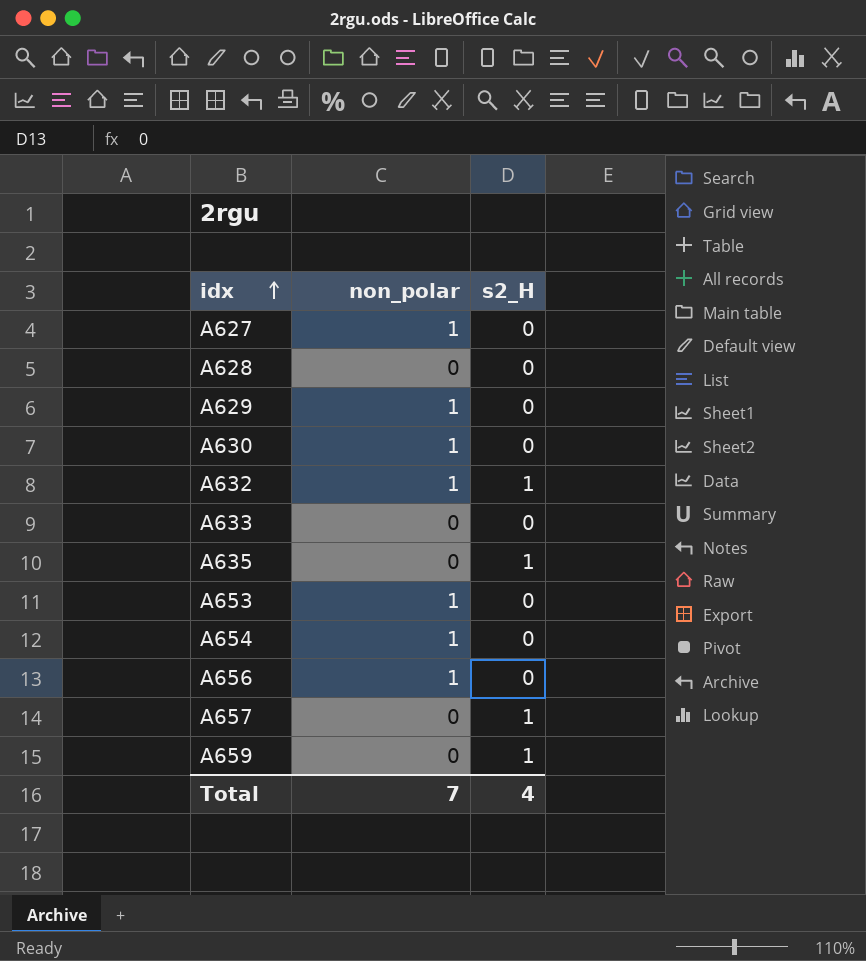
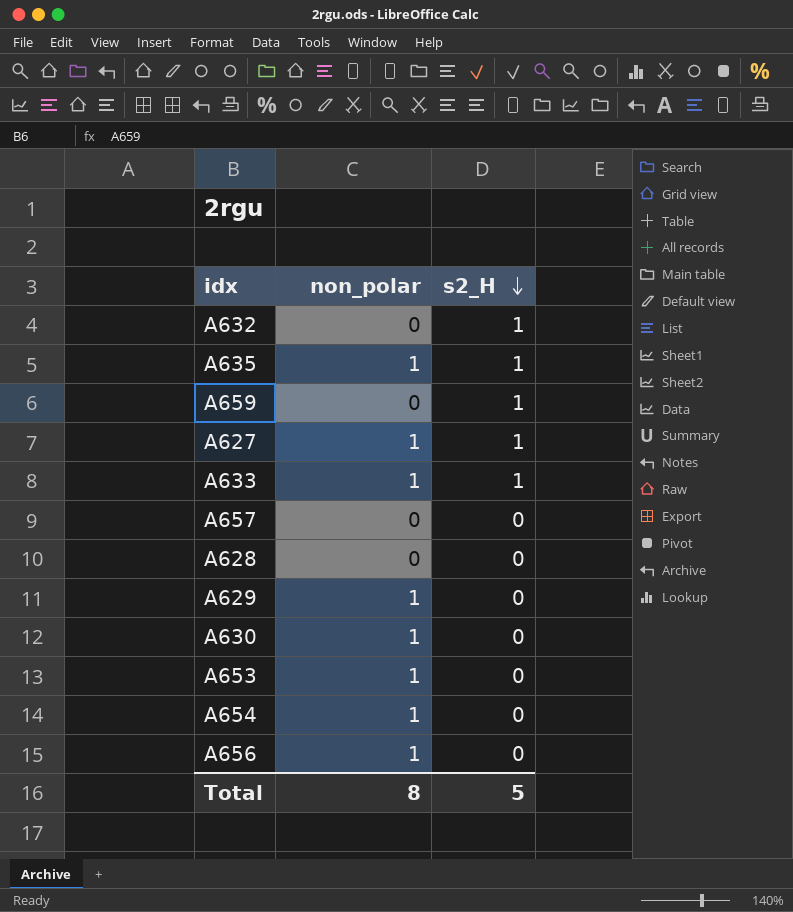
row order: idx ascending -> s2_H descending
A632 | non_polar: 1 -> 0
A635 | non_polar: 0 -> 1
A627 | s2_H: 0 -> 1
A633 | non_polar: 0 -> 1
A633 | s2_H: 0 -> 1
A657 | s2_H: 1 -> 0
Total | non_polar: 7 -> 8
Total | s2_H: 4 -> 5

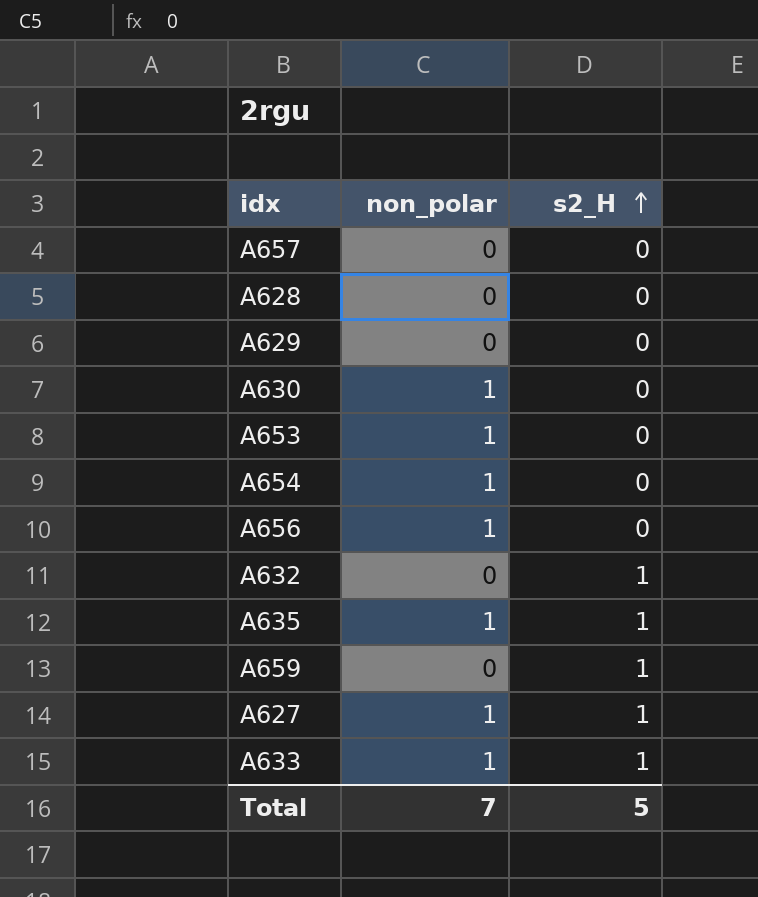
row order: s2_H descending -> s2_H ascending
A629 | non_polar: 1 -> 0
Total | non_polar: 8 -> 7

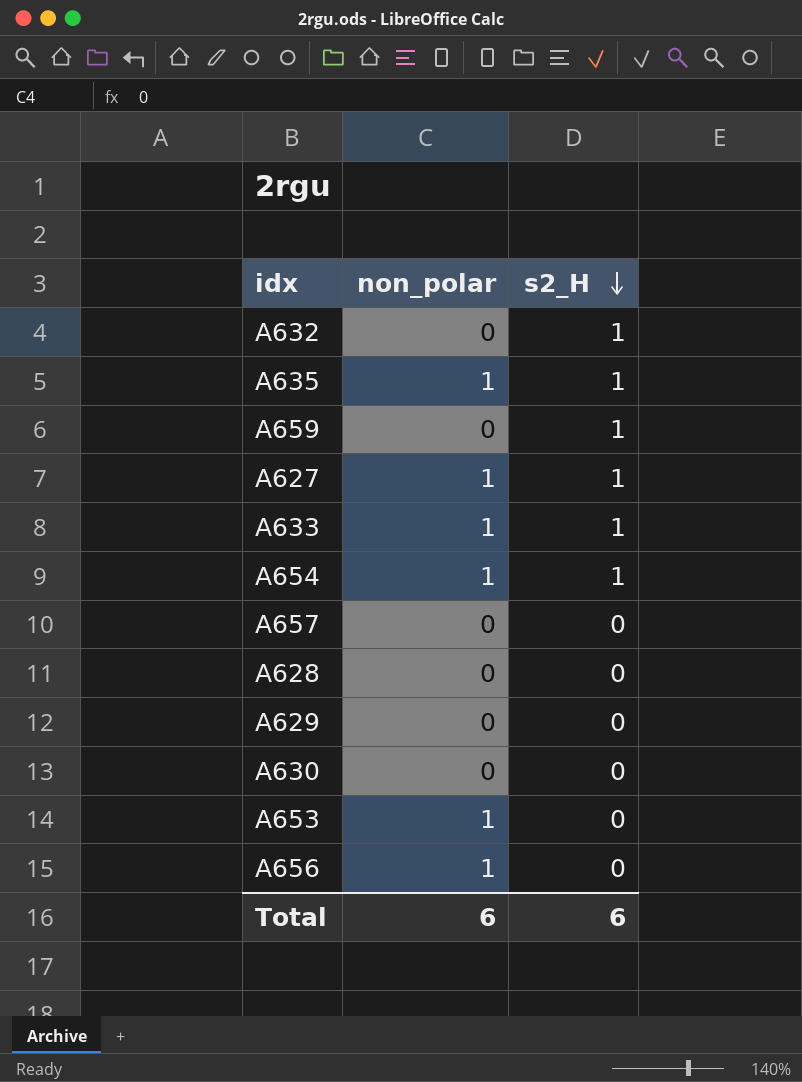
row order: s2_H ascending -> s2_H descending
A654 | s2_H: 0 -> 1
A630 | non_polar: 1 -> 0
Total | non_polar: 7 -> 6
Total | s2_H: 5 -> 6

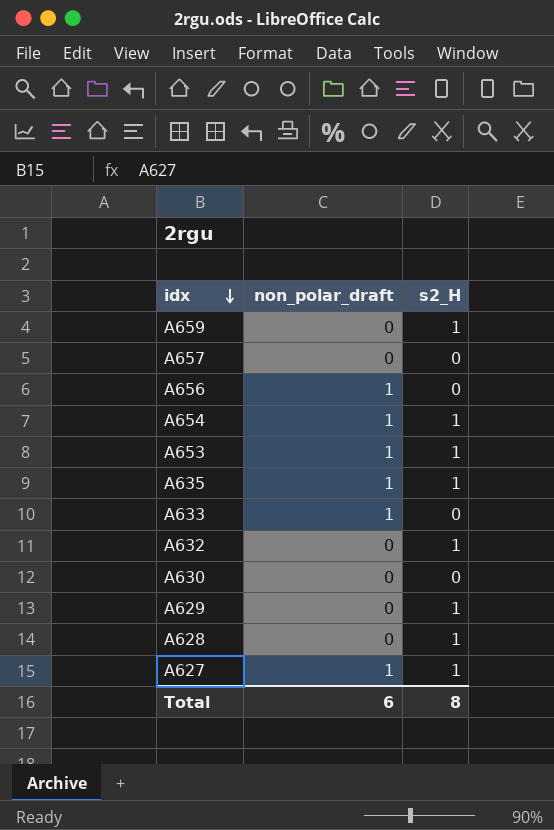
row order: s2_H descending -> idx descending
column name: non_polar -> non_polar_draft
A653 | s2_H: 0 -> 1
A633 | s2_H: 1 -> 0
A629 | s2_H: 0 -> 1
A628 | s2_H: 0 -> 1
Total | s2_H: 6 -> 8

